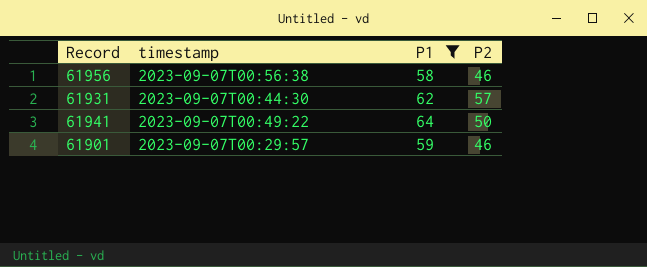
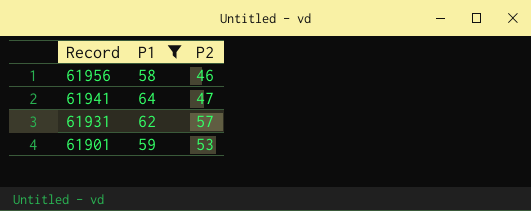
row order: none -> Record descending
column timestamp | position: 2 -> none
61941 | P2: 50 -> 47
61901 | P2: 46 -> 53

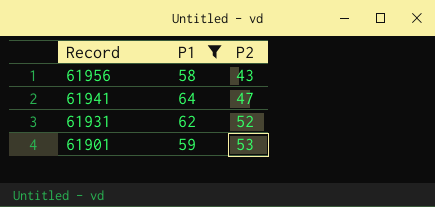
61956 | P2: 46 -> 43
61931 | P2: 57 -> 52

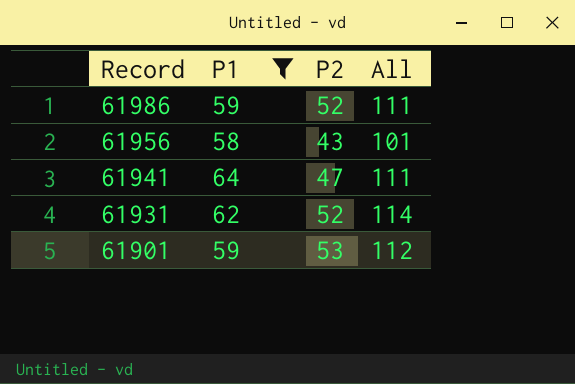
column All | formula: none -> [P1] + [P2]
row 61986: none -> 59 | 52 | 111

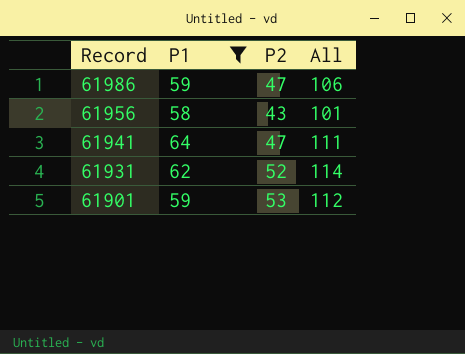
61986 | P2: 52 -> 47
61986 | All: 111 -> 106

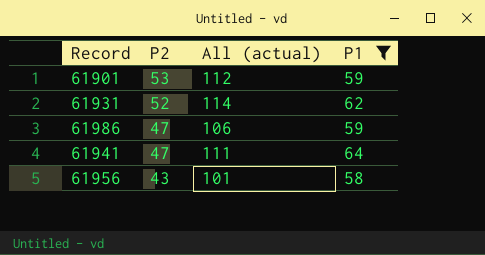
row order: Record descending -> P2 descending
column name: All -> All (actual)
column P1 | position: 2 -> 4

